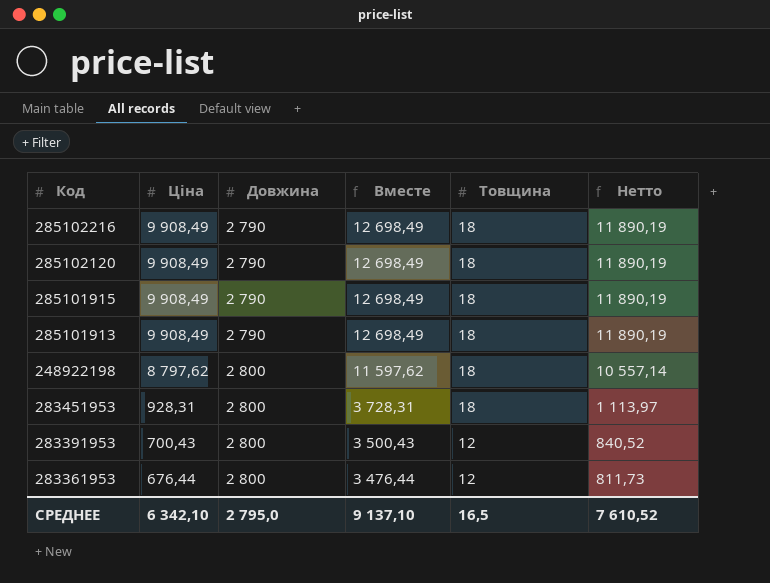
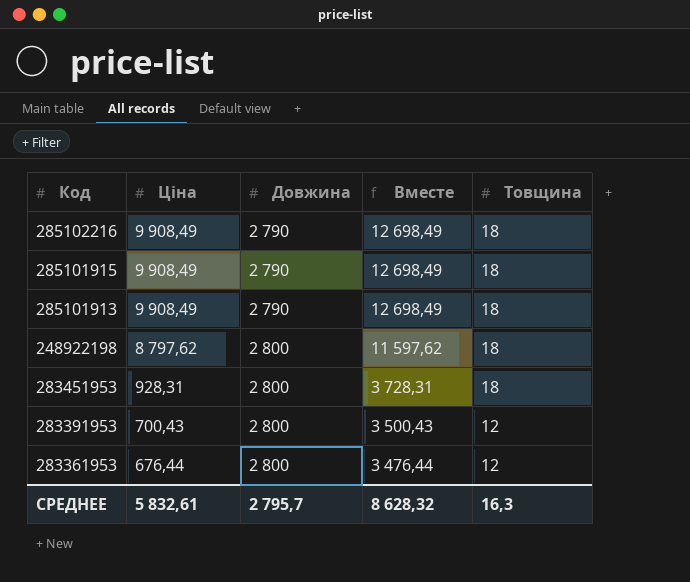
column Нетто | formula: [Ціна] * 1,2 -> none
row 285102120: 9 908,49 | 2 790 | 12 698,49 | 18 | 11 890,19 -> none
СРЕДНЕЕ | Ціна: 6 342,10 -> 5 832,61
СРЕДНЕЕ | Довжина: 2 795,0 -> 2 795,7
СРЕДНЕЕ | Вместе: 9 137,10 -> 8 628,32
СРЕДНЕЕ | Товщина: 16,5 -> 16,3

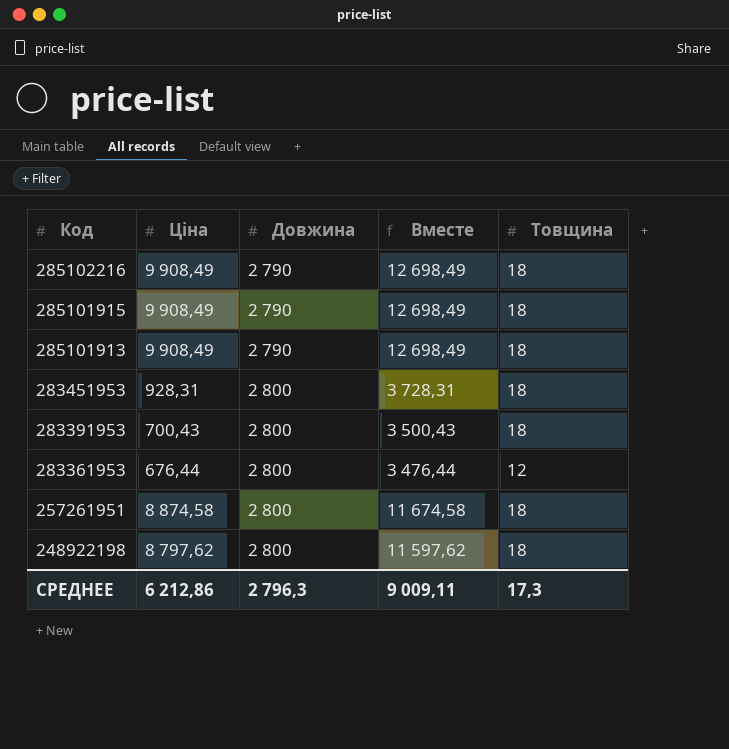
row order: Ціна descending -> Код descending
283391953 | Товщина: 12 -> 18
row 257261951: none -> 8 874,58 | 2 800 | 11 674,58 | 18
СРЕДНЕЕ | Ціна: 5 832,61 -> 6 212,86
СРЕДНЕЕ | Довжина: 2 795,7 -> 2 796,3
СРЕДНЕЕ | Вместе: 8 628,32 -> 9 009,11
СРЕДНЕЕ | Товщина: 16,3 -> 17,3

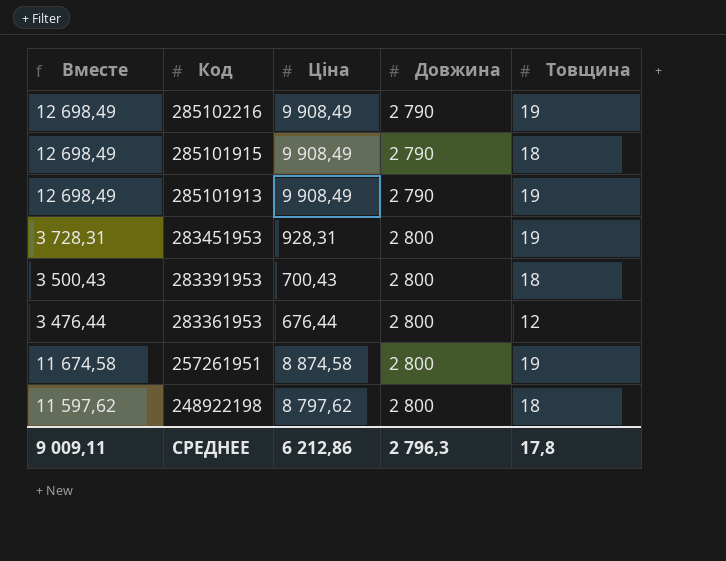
column Вместе | position: 4 -> 1
285102216 | Товщина: 18 -> 19
285101913 | Товщина: 18 -> 19
283451953 | Товщина: 18 -> 19
257261951 | Товщина: 18 -> 19
СРЕДНЕЕ | Товщина: 17,3 -> 17,8

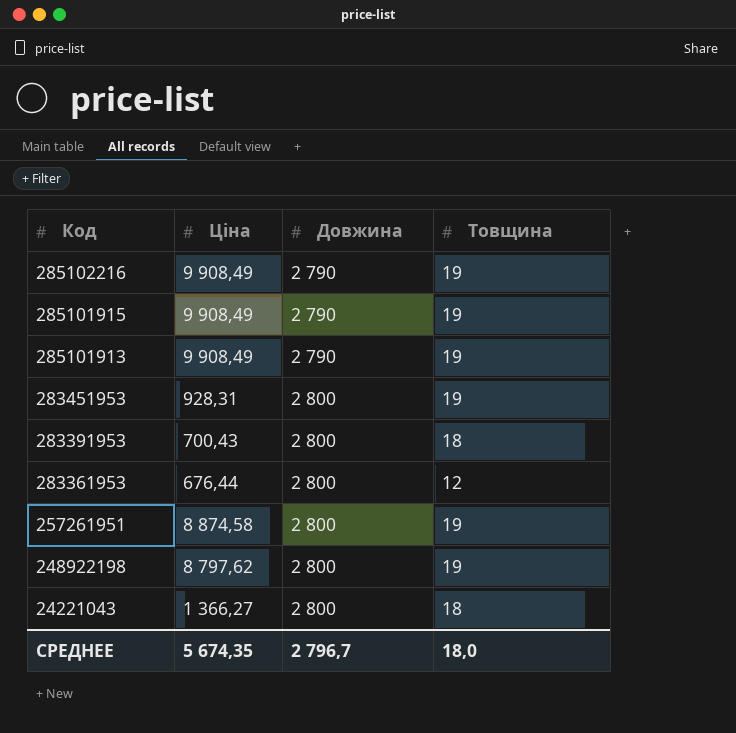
column Вместе | formula: [Ціна] + [Довжина] -> none
285101915 | Товщина: 18 -> 19
248922198 | Товщина: 18 -> 19
row 24221043: none -> 1 366,27 | 2 800 | 18
СРЕДНЕЕ | Ціна: 6 212,86 -> 5 674,35
СРЕДНЕЕ | Довжина: 2 796,3 -> 2 796,7
СРЕДНЕЕ | Товщина: 17,8 -> 18,0

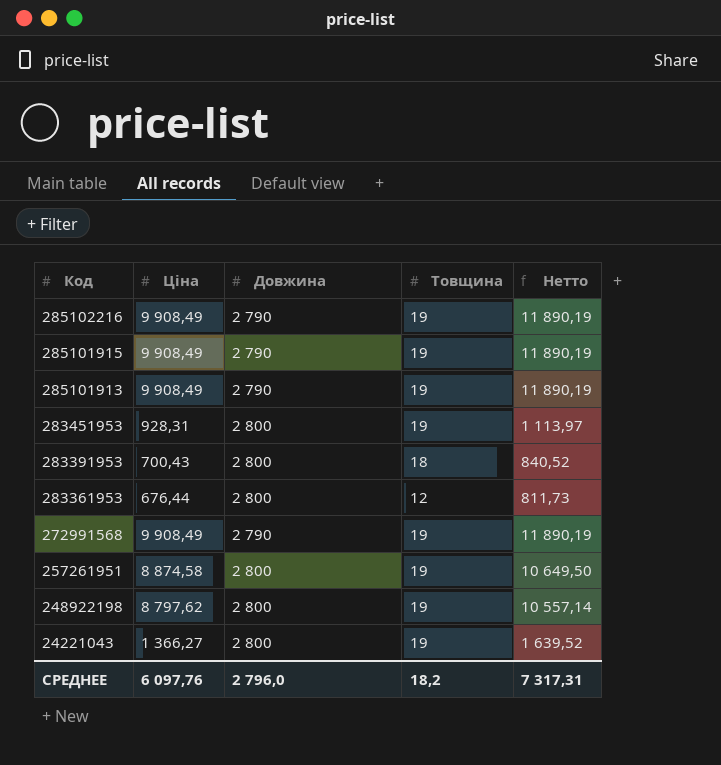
column Нетто | formula: none -> [Ціна] * 1,2
row 272991568: none -> 9 908,49 | 2 790 | 19 | 11 890,19
24221043 | Товщина: 18 -> 19
СРЕДНЕЕ | Ціна: 5 674,35 -> 6 097,76
СРЕДНЕЕ | Довжина: 2 796,7 -> 2 796,0
СРЕДНЕЕ | Товщина: 18,0 -> 18,2

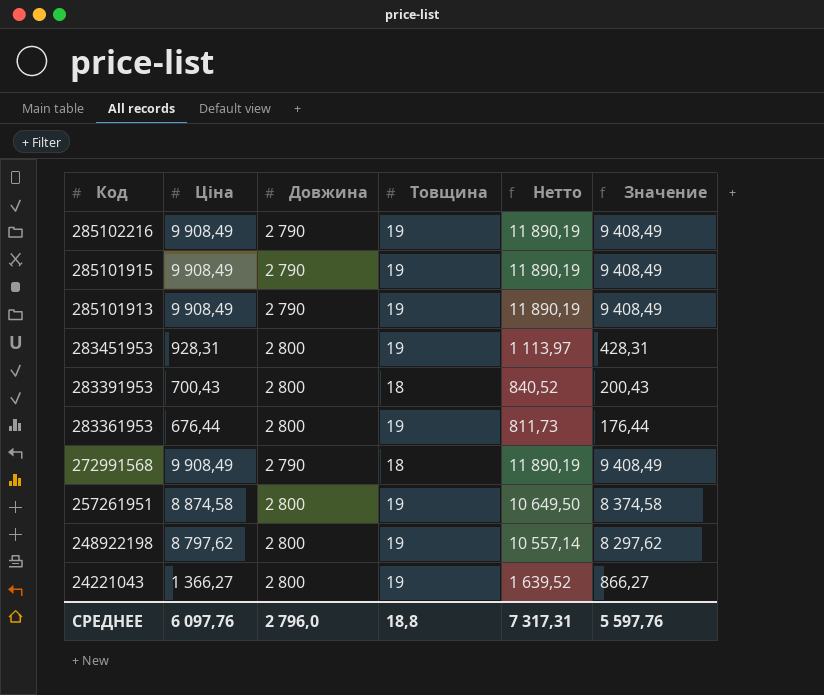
column Значение | formula: none -> [Ціна] - 500
283361953 | Товщина: 12 -> 19
272991568 | Товщина: 19 -> 18
СРЕДНЕЕ | Товщина: 18,2 -> 18,8

